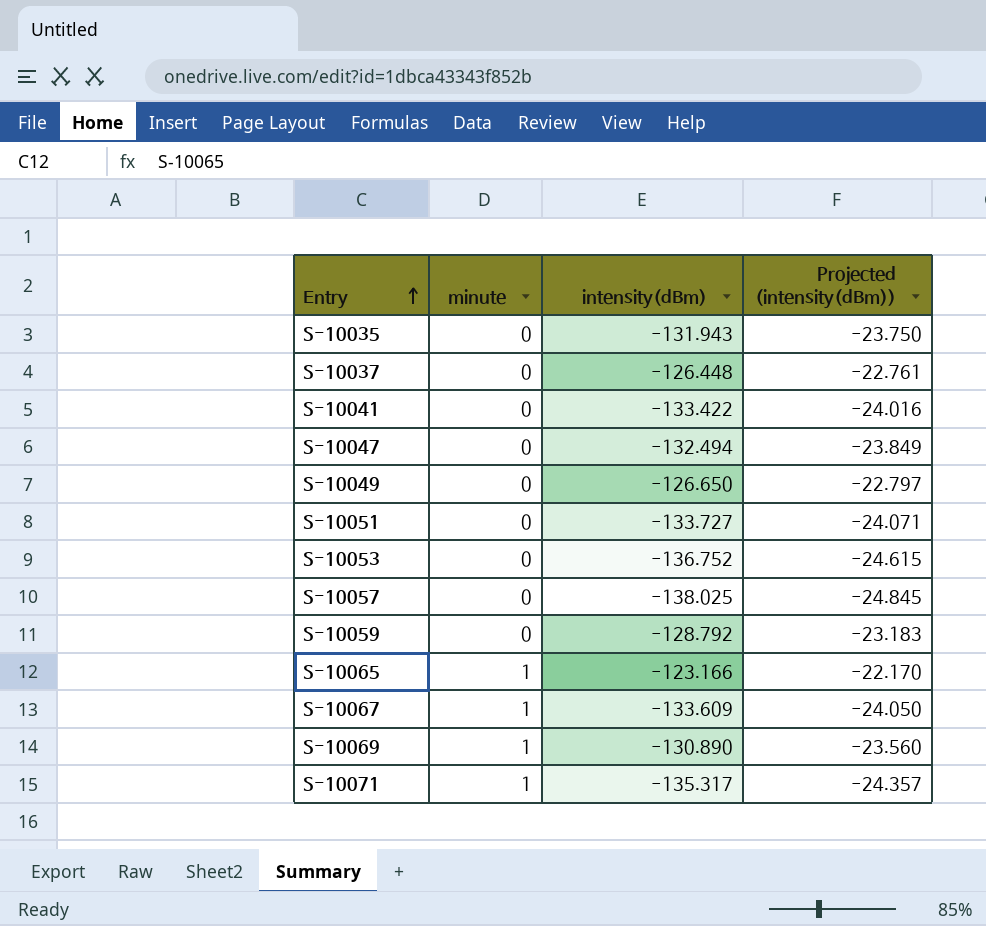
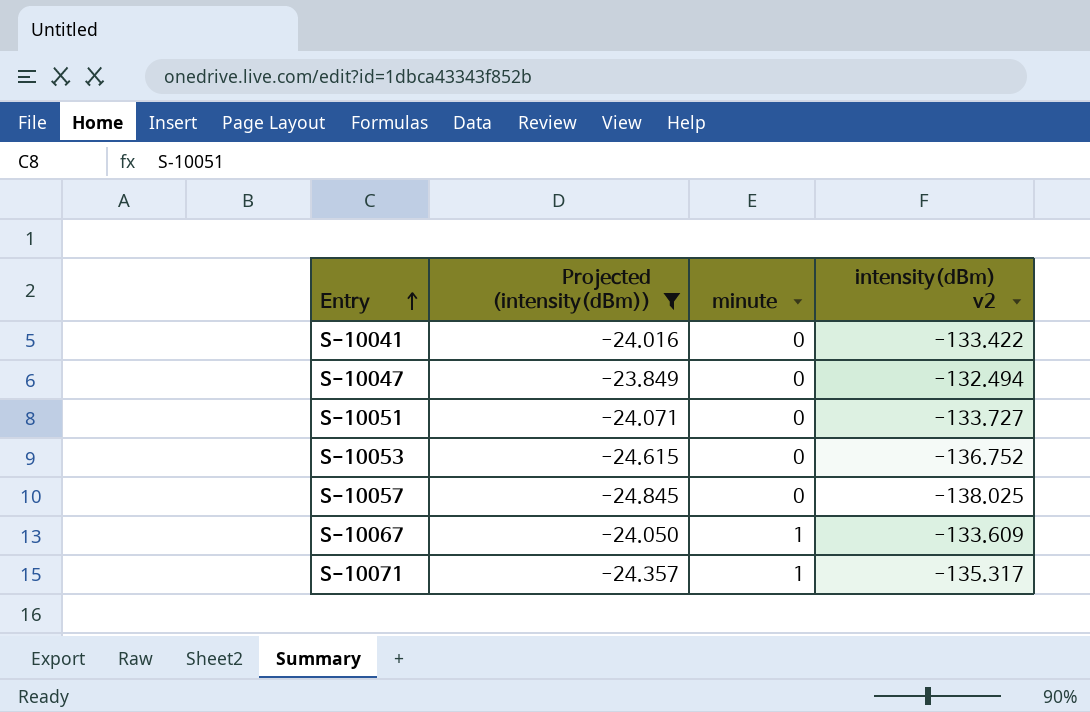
filter: none -> Projected (intensity(dBm)) <= -23.849
column Projected (intensity(dBm)) | position: 4 -> 2
column name: intensity(dBm) -> intensity(dBm) v2

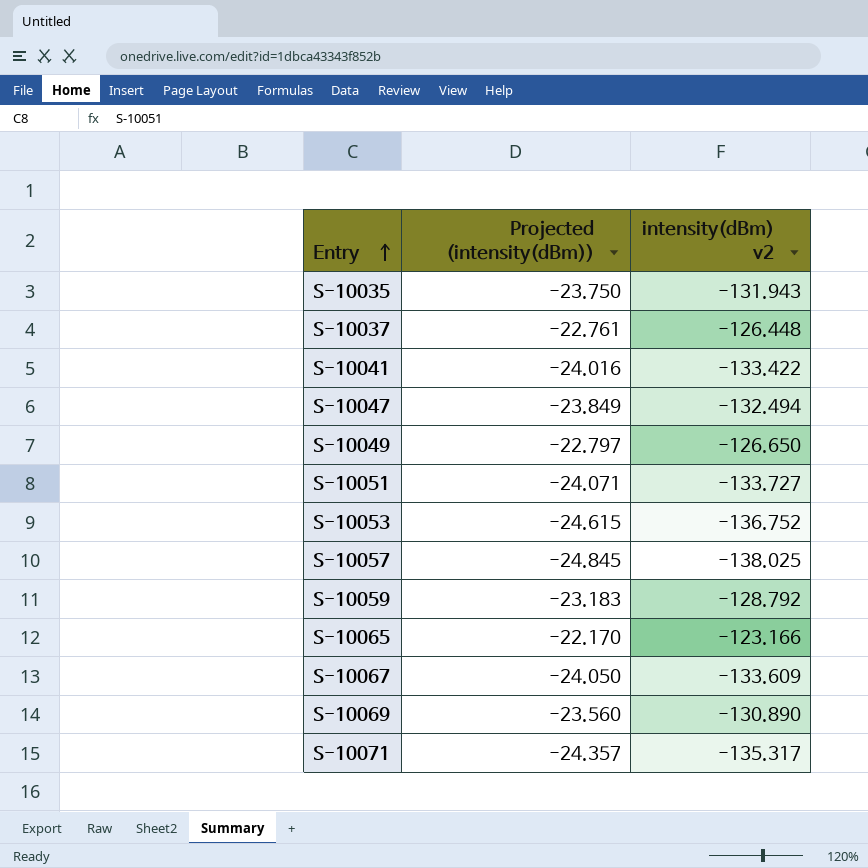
filter: Projected (intensity(dBm)) <= -23.849 -> none
column minute | position: 3 -> none

